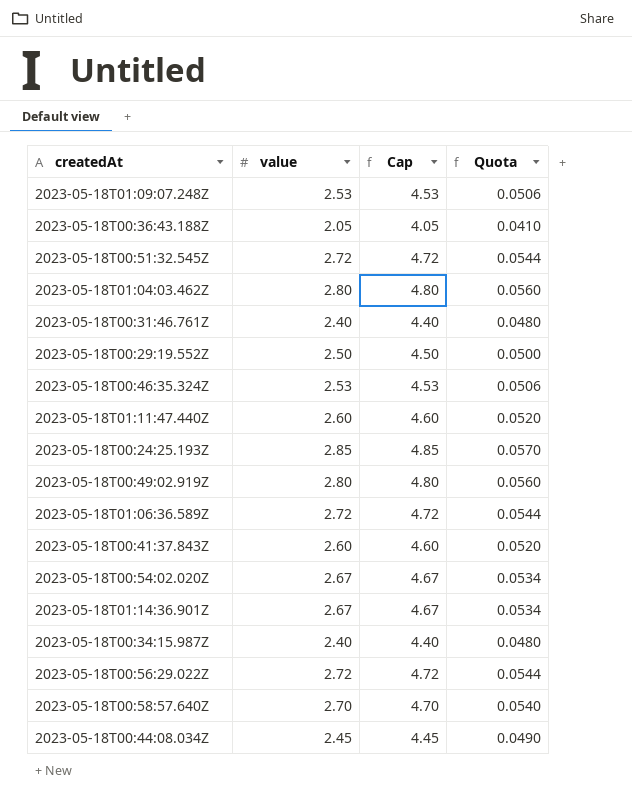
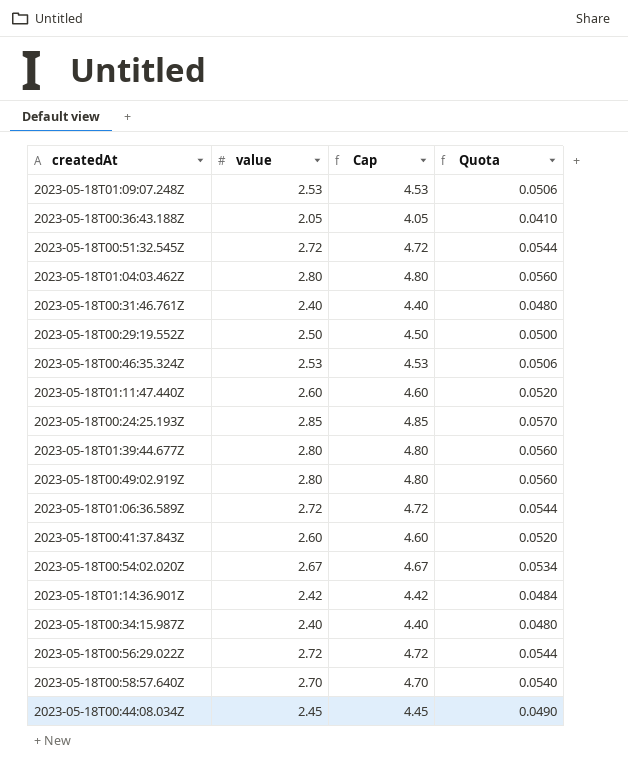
row 2023-05-18T01:39:44.677Z: none -> 2.80 | 4.80 | 0.0560
2023-05-18T01:14:36.901Z | value: 2.67 -> 2.42
2023-05-18T01:14:36.901Z | Cap: 4.67 -> 4.42
2023-05-18T01:14:36.901Z | Quota: 0.0534 -> 0.0484

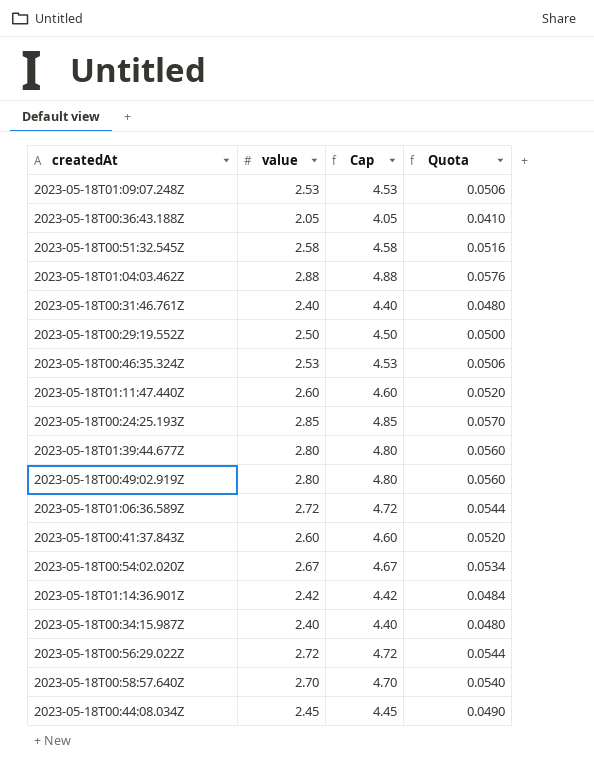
2023-05-18T00:51:32.545Z | value: 2.72 -> 2.58
2023-05-18T00:51:32.545Z | Cap: 4.72 -> 4.58
2023-05-18T00:51:32.545Z | Quota: 0.0544 -> 0.0516
2023-05-18T01:04:03.462Z | value: 2.80 -> 2.88
2023-05-18T01:04:03.462Z | Cap: 4.80 -> 4.88
2023-05-18T01:04:03.462Z | Quota: 0.0560 -> 0.0576

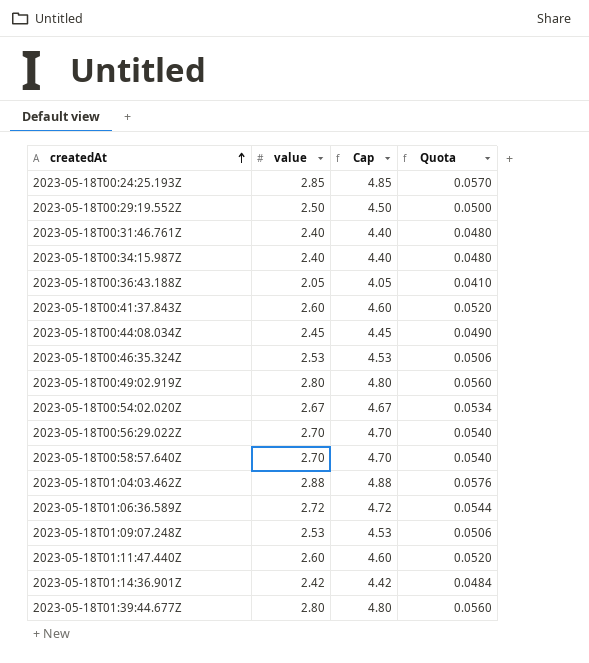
row order: none -> createdAt ascending
row 2023-05-18T00:51:32.545Z: 2.58 | 4.58 | 0.0516 -> none
2023-05-18T00:56:29.022Z | value: 2.72 -> 2.70
2023-05-18T00:56:29.022Z | Cap: 4.72 -> 4.70
2023-05-18T00:56:29.022Z | Quota: 0.0544 -> 0.0540

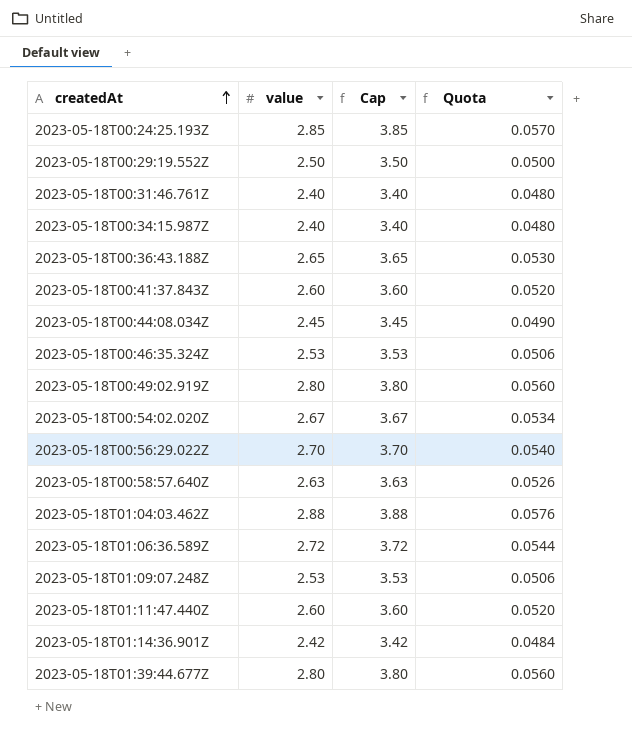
column Cap | formula: [value] + 2 -> [value] + 1
2023-05-18T00:36:43.188Z | value: 2.05 -> 2.65
2023-05-18T00:36:43.188Z | Quota: 0.0410 -> 0.0530
2023-05-18T00:58:57.640Z | value: 2.70 -> 2.63
2023-05-18T00:58:57.640Z | Quota: 0.0540 -> 0.0526

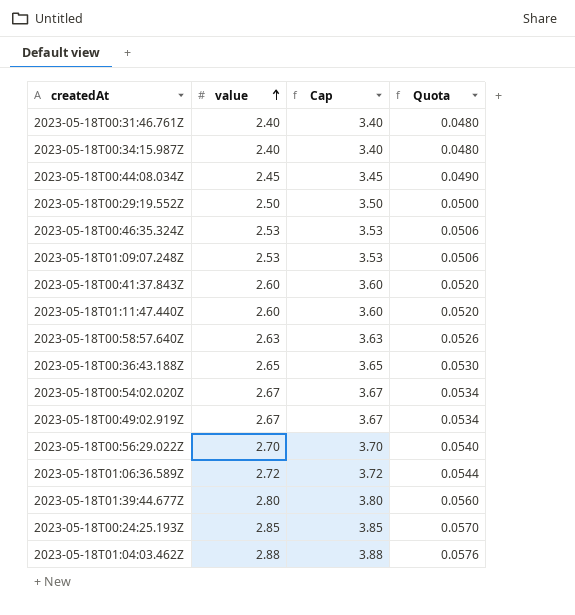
row order: createdAt ascending -> value ascending
row 2023-05-18T01:14:36.901Z: 2.42 | 3.42 | 0.0484 -> none
2023-05-18T00:49:02.919Z | value: 2.80 -> 2.67
2023-05-18T00:49:02.919Z | Cap: 3.80 -> 3.67
2023-05-18T00:49:02.919Z | Quota: 0.0560 -> 0.0534

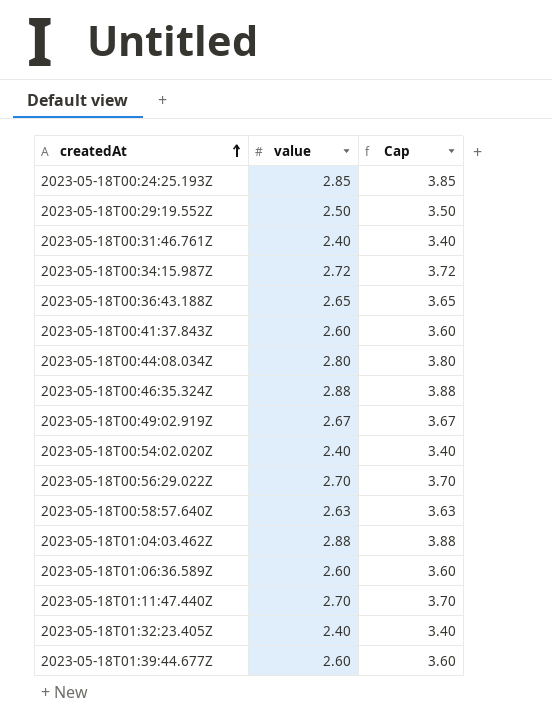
row order: value ascending -> createdAt ascending
column Quota | formula: [value] * 0.02 -> none
row 2023-05-18T01:09:07.248Z: 2.53 | 3.53 | 0.0506 -> none
2023-05-18T00:34:15.987Z | value: 2.40 -> 2.72
2023-05-18T00:34:15.987Z | Cap: 3.40 -> 3.72
2023-05-18T00:44:08.034Z | value: 2.45 -> 2.80
2023-05-18T00:44:08.034Z | Cap: 3.45 -> 3.80
2023-05-18T00:46:35.324Z | value: 2.53 -> 2.88
2023-05-18T00:46:35.324Z | Cap: 3.53 -> 3.88
2023-05-18T00:54:02.020Z | value: 2.67 -> 2.40
2023-05-18T00:54:02.020Z | Cap: 3.67 -> 3.40
2023-05-18T01:06:36.589Z | value: 2.72 -> 2.60
2023-05-18T01:06:36.589Z | Cap: 3.72 -> 3.60
2023-05-18T01:11:47.440Z | value: 2.60 -> 2.70
2023-05-18T01:11:47.440Z | Cap: 3.60 -> 3.70
row 2023-05-18T01:32:23.405Z: none -> 2.40 | 3.40
2023-05-18T01:39:44.677Z | value: 2.80 -> 2.60
2023-05-18T01:39:44.677Z | Cap: 3.80 -> 3.60

